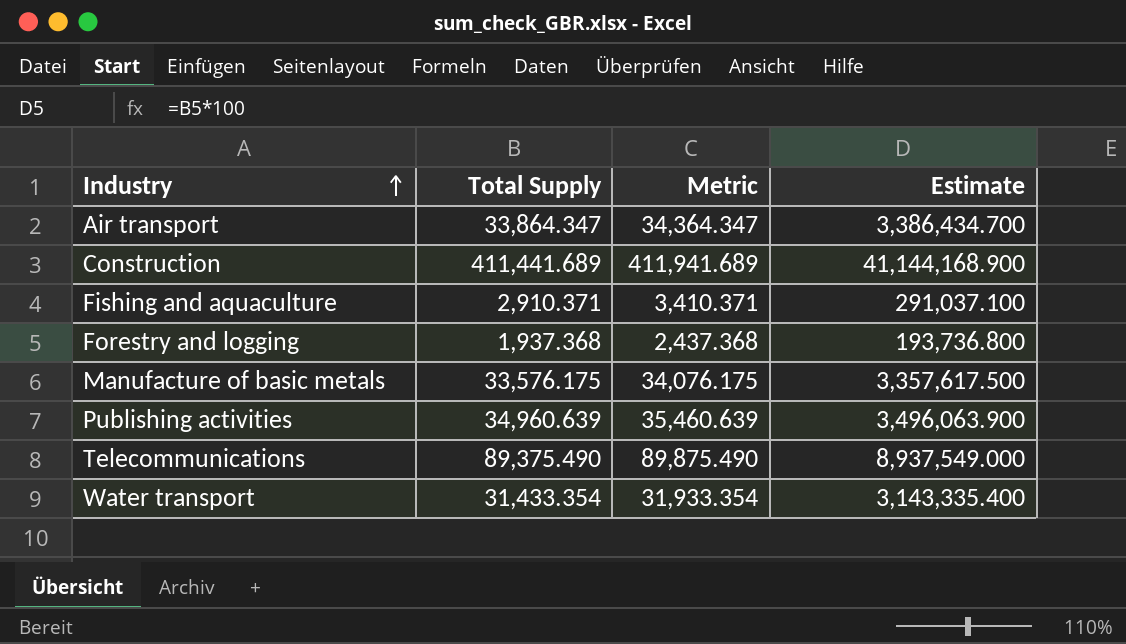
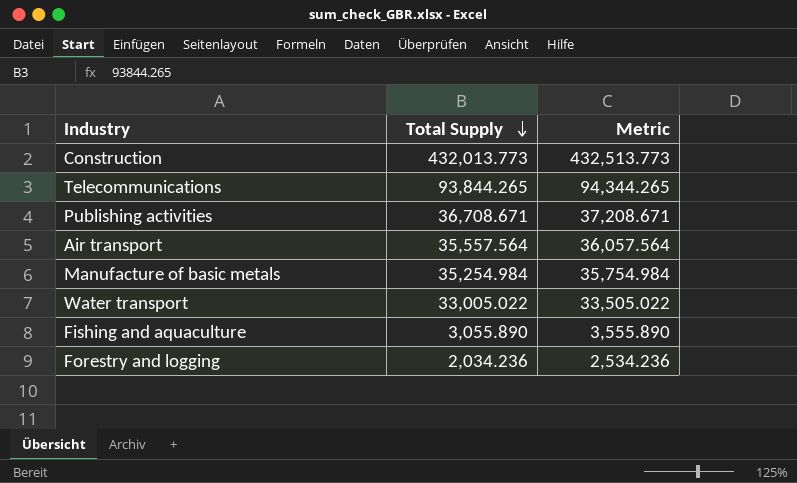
row order: Industry ascending -> Total Supply descending
column Estimate | formula: [Total Supply] * 100 -> none
Construction | Total Supply: 411,441.689 -> 432,013.773
Construction | Metric: 411,941.689 -> 432,513.773
Telecommunications | Total Supply: 89,375.490 -> 93,844.265
Telecommunications | Metric: 89,875.490 -> 94,344.265
Publishing activities | Total Supply: 34,960.639 -> 36,708.671
Publishing activities | Metric: 35,460.639 -> 37,208.671
Air transport | Total Supply: 33,864.347 -> 35,557.564
Air transport | Metric: 34,364.347 -> 36,057.564
Manufacture of basic metals | Total Supply: 33,576.175 -> 35,254.984
Manufacture of basic metals | Metric: 34,076.175 -> 35,754.984
Water transport | Total Supply: 31,433.354 -> 33,005.022
Water transport | Metric: 31,933.354 -> 33,505.022
Fishing and aquaculture | Total Supply: 2,910.371 -> 3,055.890
Fishing and aquaculture | Metric: 3,410.371 -> 3,555.890
Forestry and logging | Total Supply: 1,937.368 -> 2,034.236
Forestry and logging | Metric: 2,437.368 -> 2,534.236

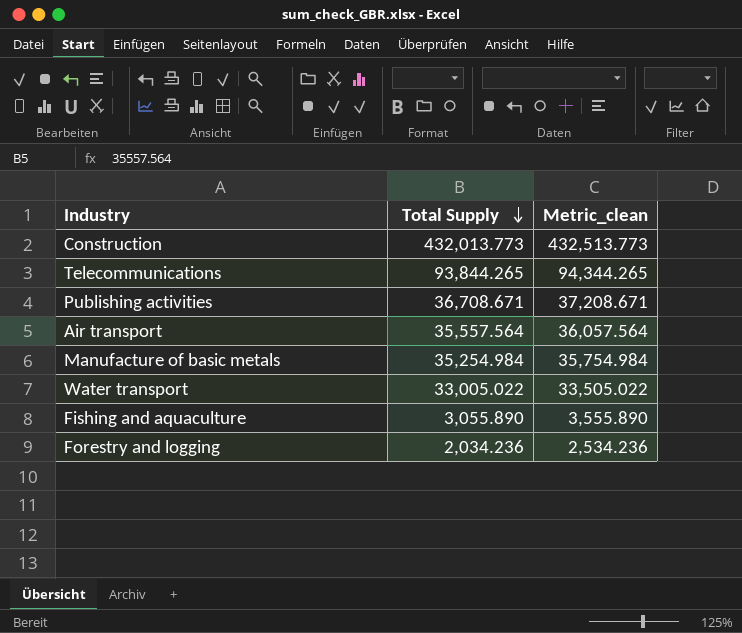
column name: Metric -> Metric_clean

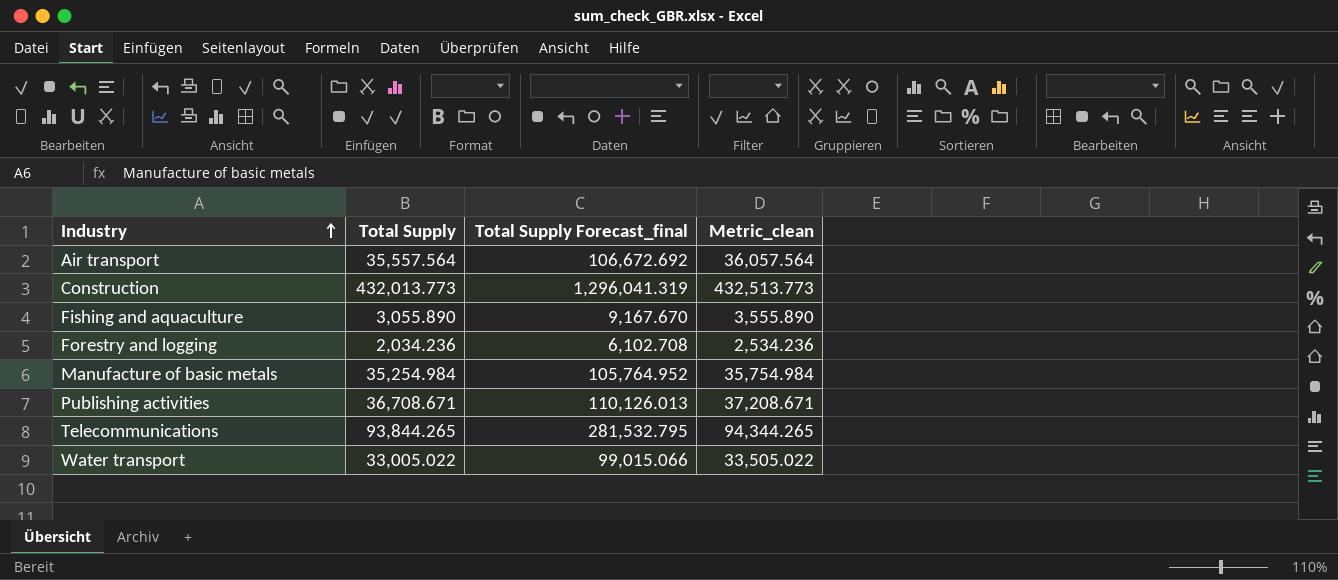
row order: Total Supply descending -> Industry ascending
column Total Supply Forecast_final | formula: none -> [Total Supply] * 3

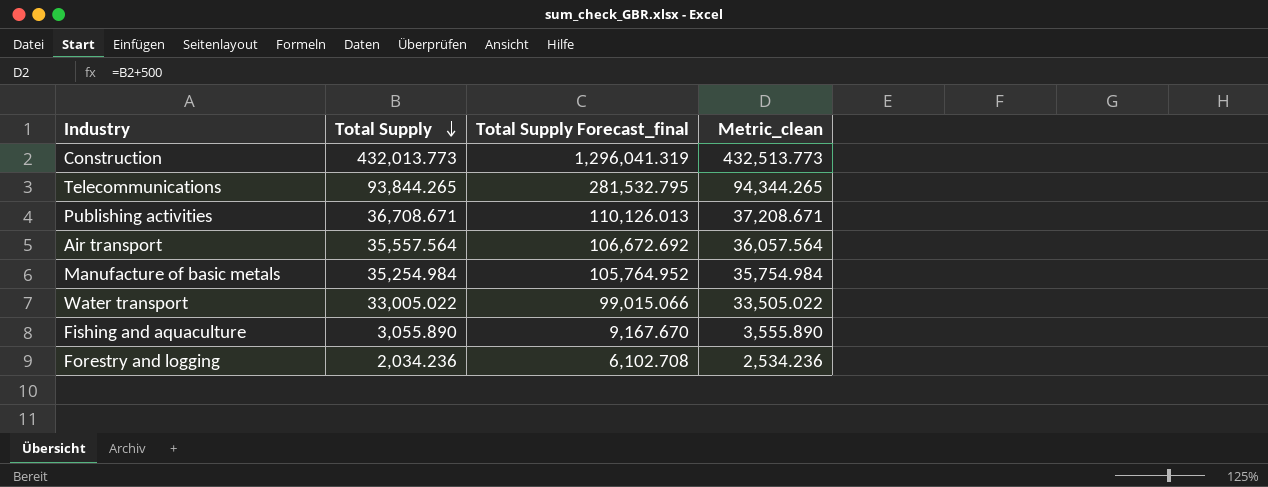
row order: Industry ascending -> Total Supply descending

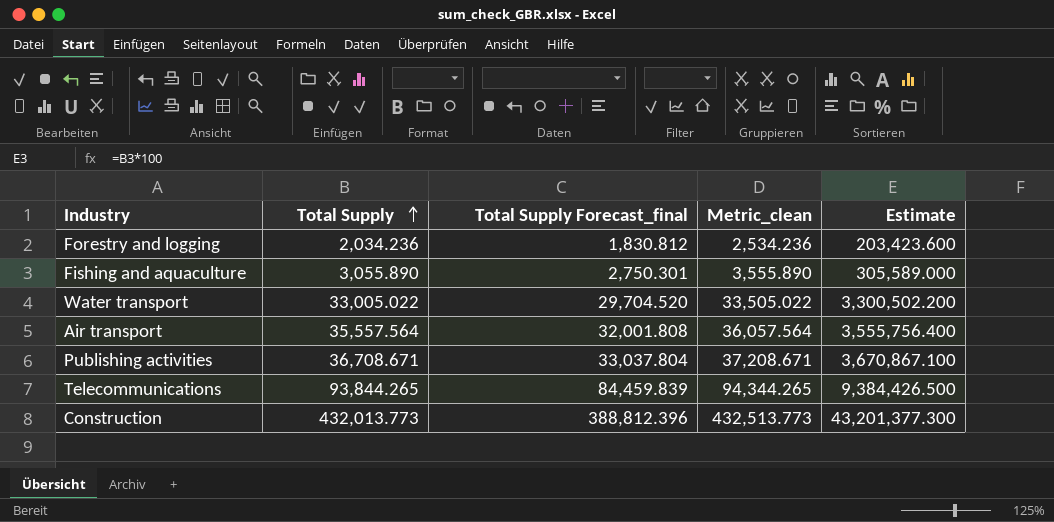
row order: Total Supply descending -> Total Supply ascending
column Total Supply Forecast_final | formula: [Total Supply] * 3 -> [Total Supply] * 0.9
column Estimate | formula: none -> [Total Supply] * 100
row Manufacture of basic metals: 35,254.984 | 105,764.952 | 35,754.984 -> none

